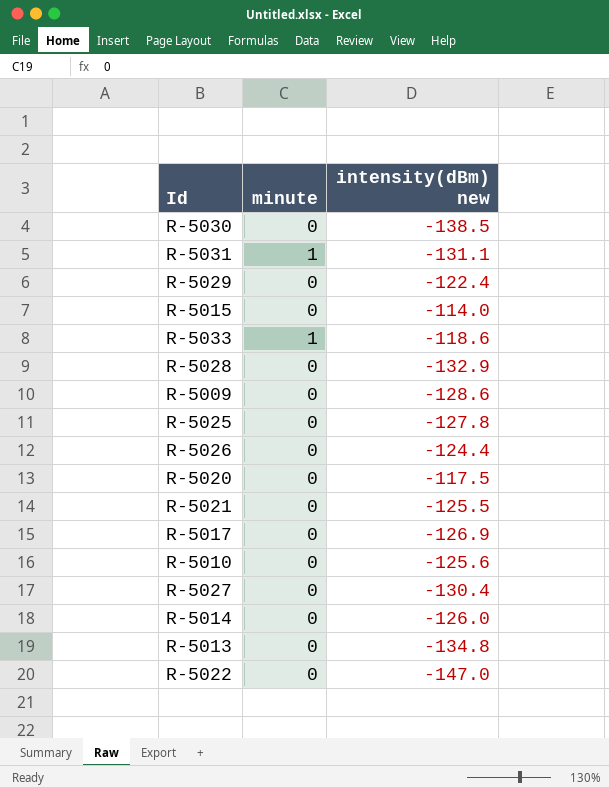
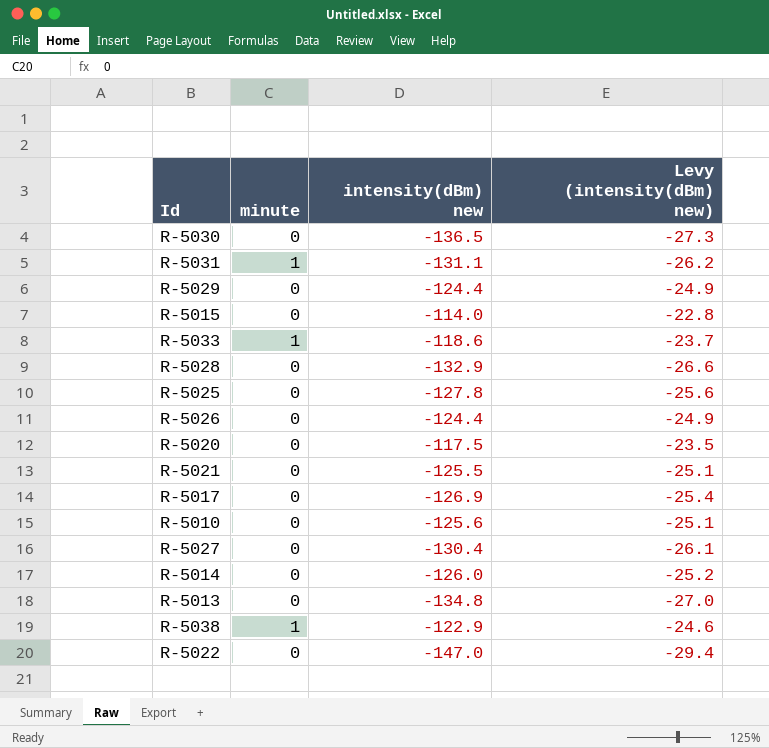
column Levy (intensity(dBm) new) | formula: none -> [intensity(dBm) new] * 0.2
row R-5009: 0 | -128.6 -> none
R-5030 | intensity(dBm) new: -138.5 -> -136.5
R-5029 | intensity(dBm) new: -122.4 -> -124.4
row R-5038: none -> 1 | -122.9 | -24.6

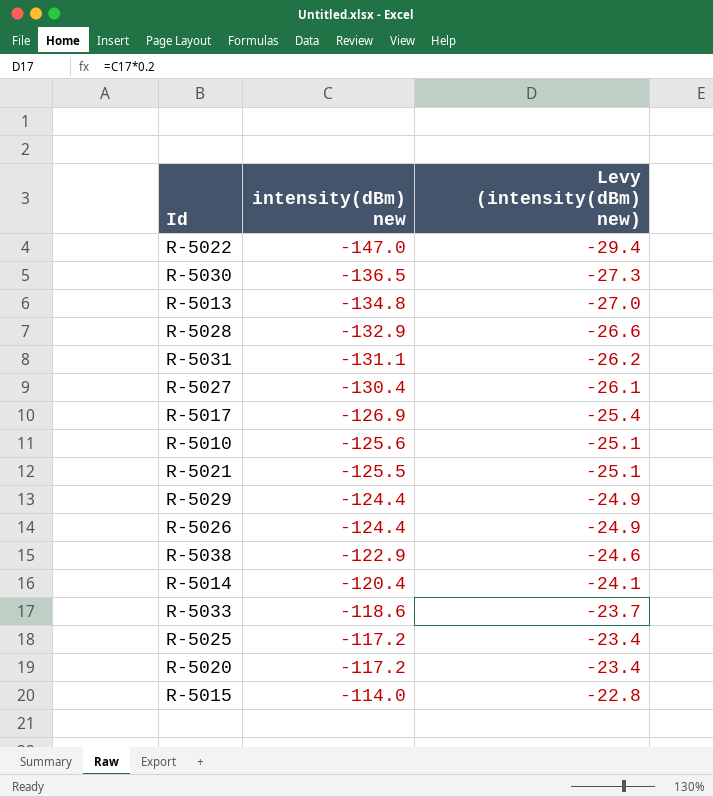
row order: none -> intensity(dBm) new ascending
column minute | position: 2 -> none
R-5014 | intensity(dBm) new: -126.0 -> -120.4
R-5014 | Levy (intensity(dBm) new): -25.2 -> -24.1
R-5025 | intensity(dBm) new: -127.8 -> -117.2
R-5025 | Levy (intensity(dBm) new): -25.6 -> -23.4
R-5020 | intensity(dBm) new: -117.5 -> -117.2
R-5020 | Levy (intensity(dBm) new): -23.5 -> -23.4

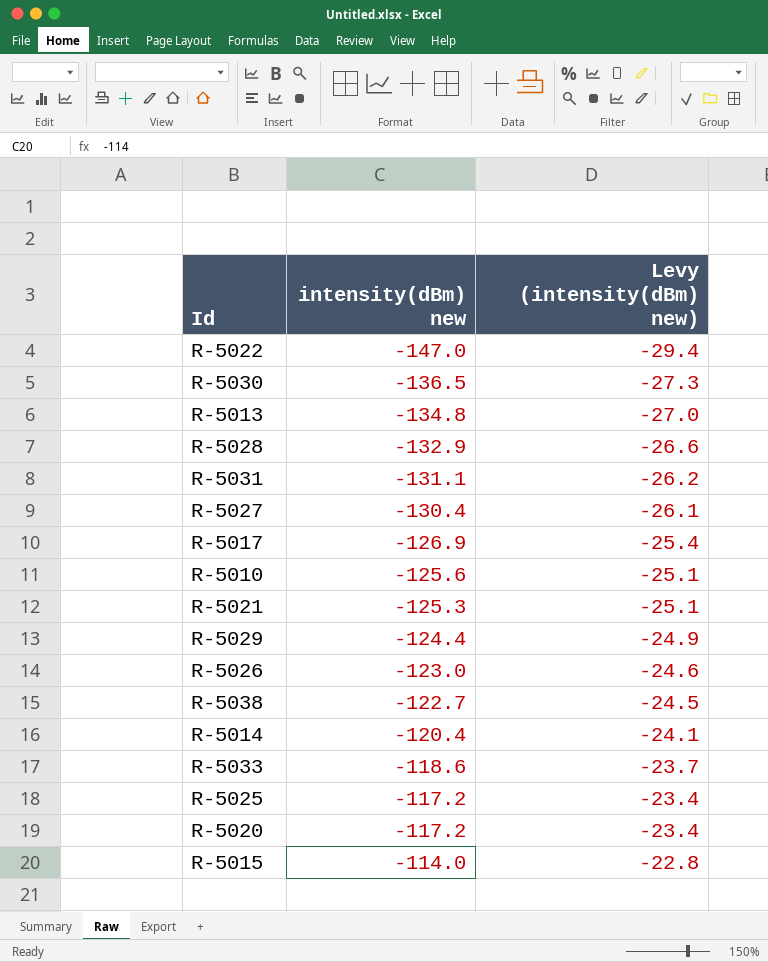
R-5021 | intensity(dBm) new: -125.5 -> -125.3
R-5026 | intensity(dBm) new: -124.4 -> -123.0
R-5026 | Levy (intensity(dBm) new): -24.9 -> -24.6
R-5038 | intensity(dBm) new: -122.9 -> -122.7
R-5038 | Levy (intensity(dBm) new): -24.6 -> -24.5

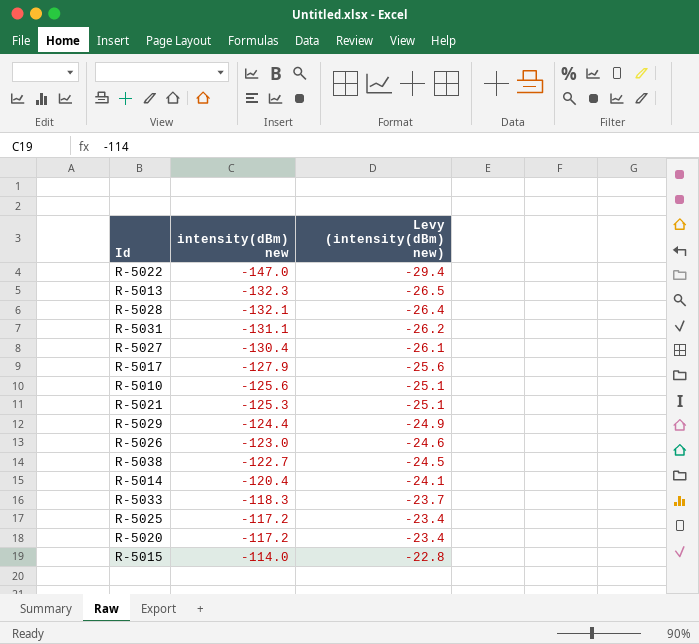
row R-5030: -136.5 | -27.3 -> none
R-5013 | intensity(dBm) new: -134.8 -> -132.3
R-5013 | Levy (intensity(dBm) new): -27.0 -> -26.5
R-5028 | intensity(dBm) new: -132.9 -> -132.1
R-5028 | Levy (intensity(dBm) new): -26.6 -> -26.4
R-5017 | intensity(dBm) new: -126.9 -> -127.9
R-5017 | Levy (intensity(dBm) new): -25.4 -> -25.6
R-5033 | intensity(dBm) new: -118.6 -> -118.3

